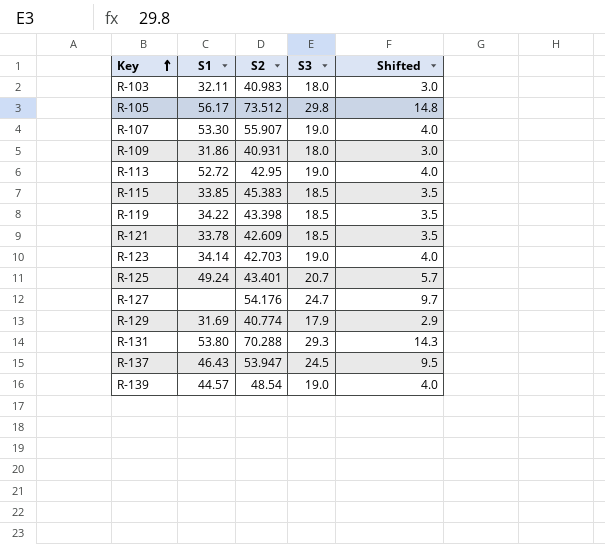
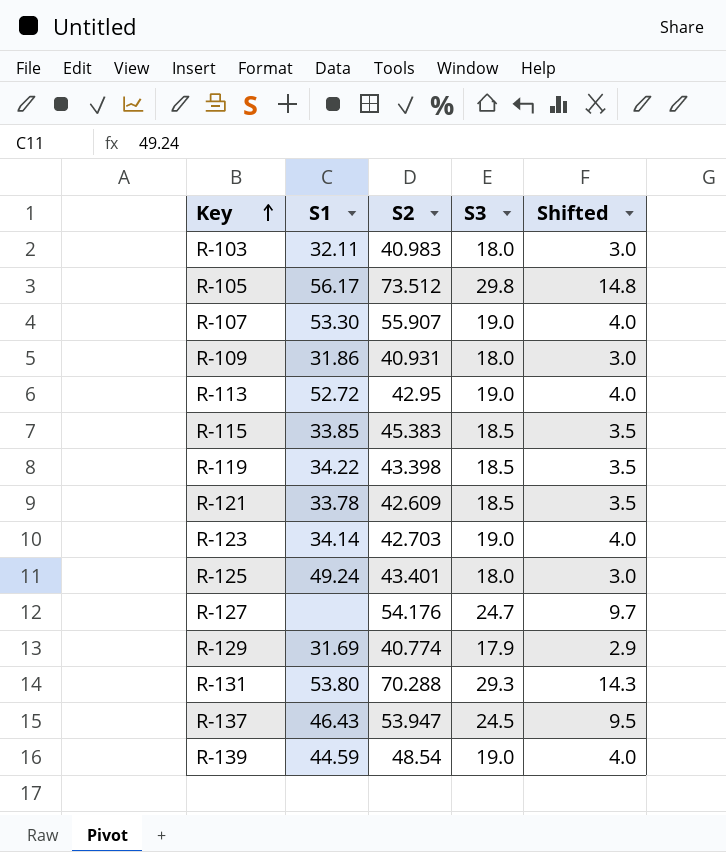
R-125 | S3: 20.7 -> 18.0
R-125 | Shifted: 5.7 -> 3.0
R-139 | S1: 44.57 -> 44.59

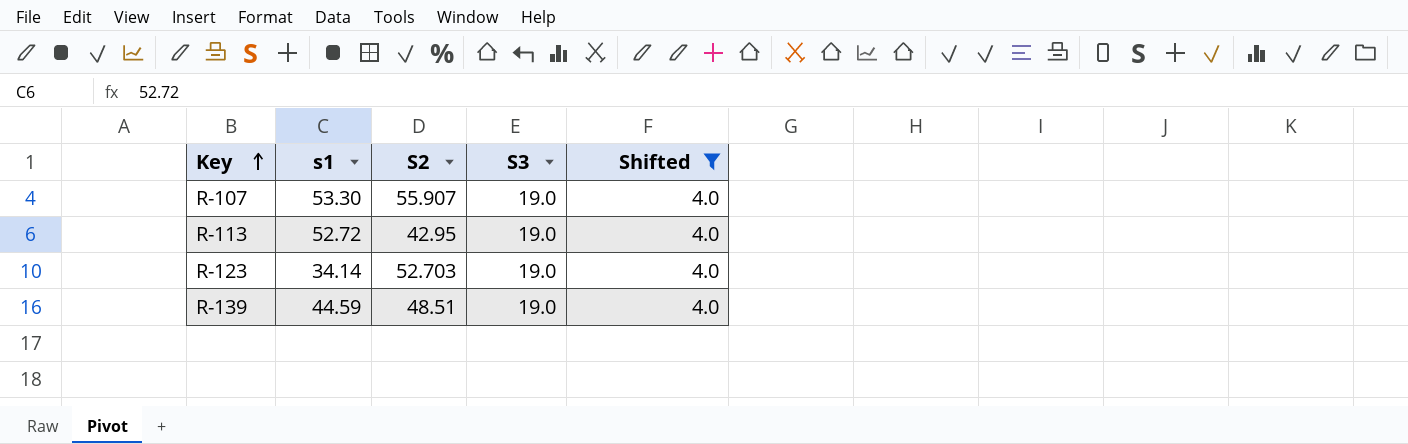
filter: none -> Shifted = 4.0
column name: S1 -> s1
R-123 | S2: 42.703 -> 52.703
R-139 | S2: 48.54 -> 48.51

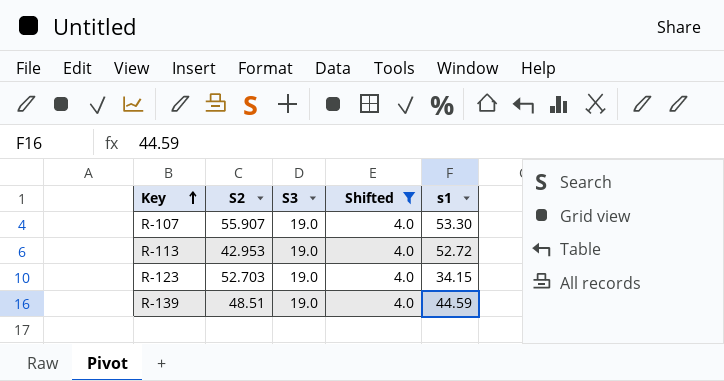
column s1 | position: 2 -> 5
R-113 | S2: 42.95 -> 42.953
R-123 | s1: 34.14 -> 34.15

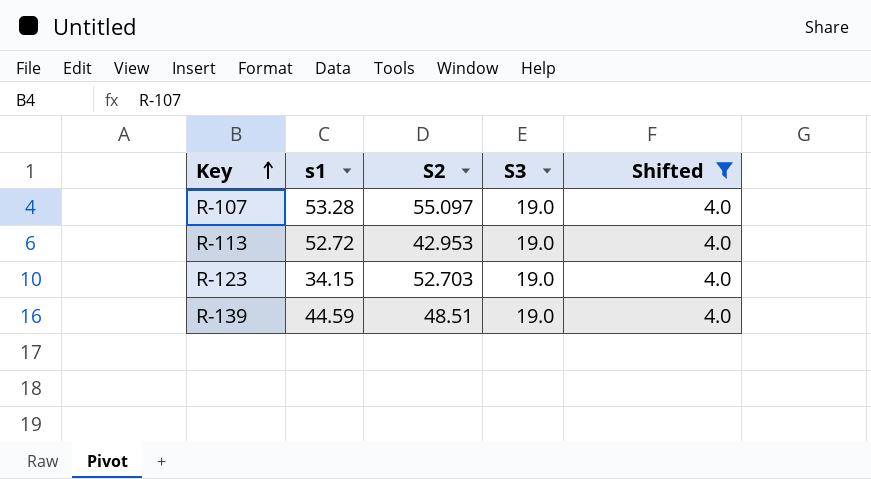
column s1 | position: 5 -> 2
R-107 | s1: 53.30 -> 53.28
R-107 | S2: 55.907 -> 55.097

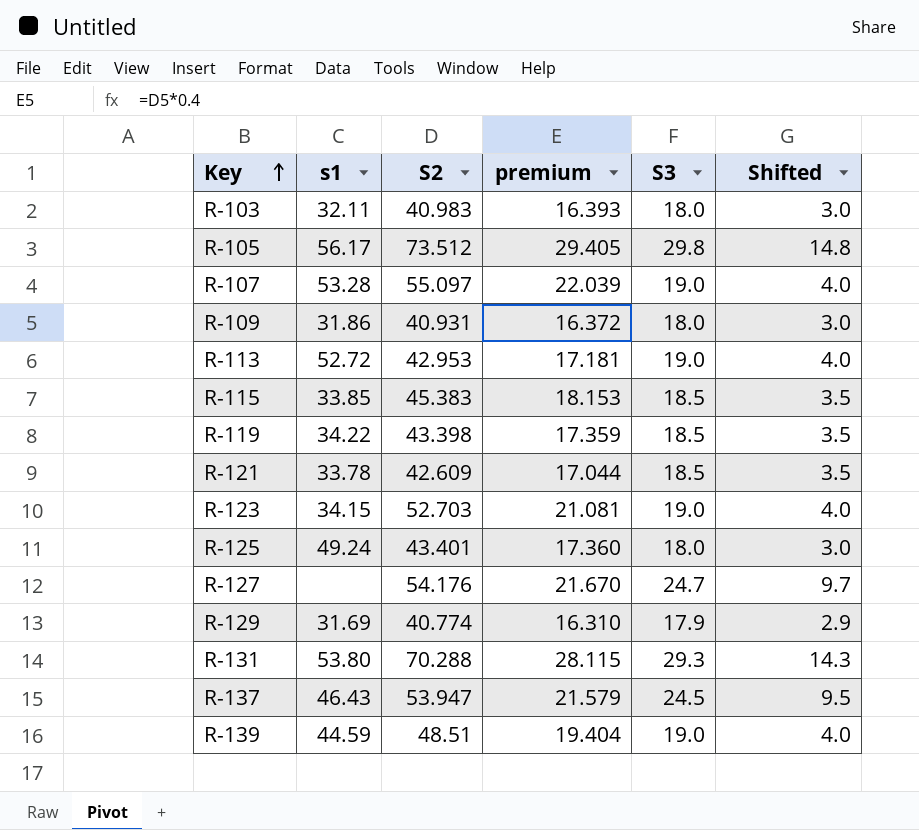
filter: Shifted = 4.0 -> none
column premium | formula: none -> [S2] * 0.4

